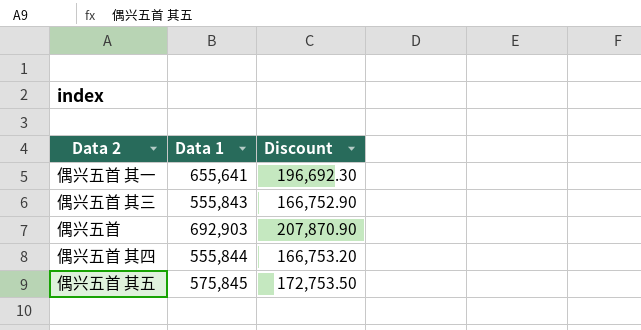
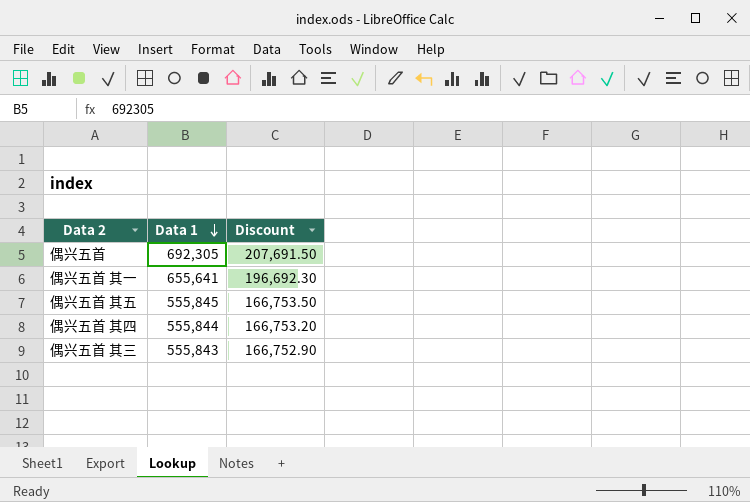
row order: none -> Data 1 descending
偶兴五首 | Data 1: 692,903 -> 692,305
偶兴五首 | Discount: 207,870.90 -> 207,691.50
偶兴五首 其五 | Data 1: 575,845 -> 555,845
偶兴五首 其五 | Discount: 172,753.50 -> 166,753.50

